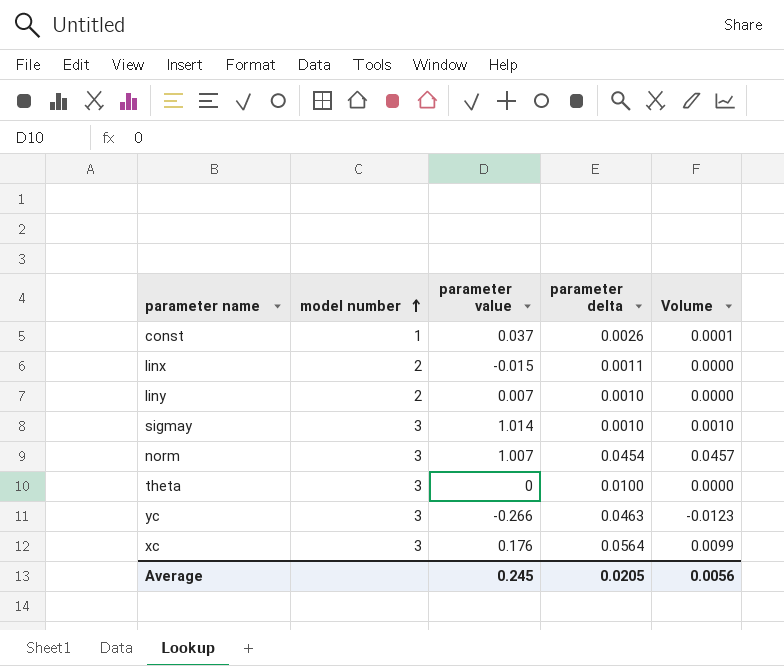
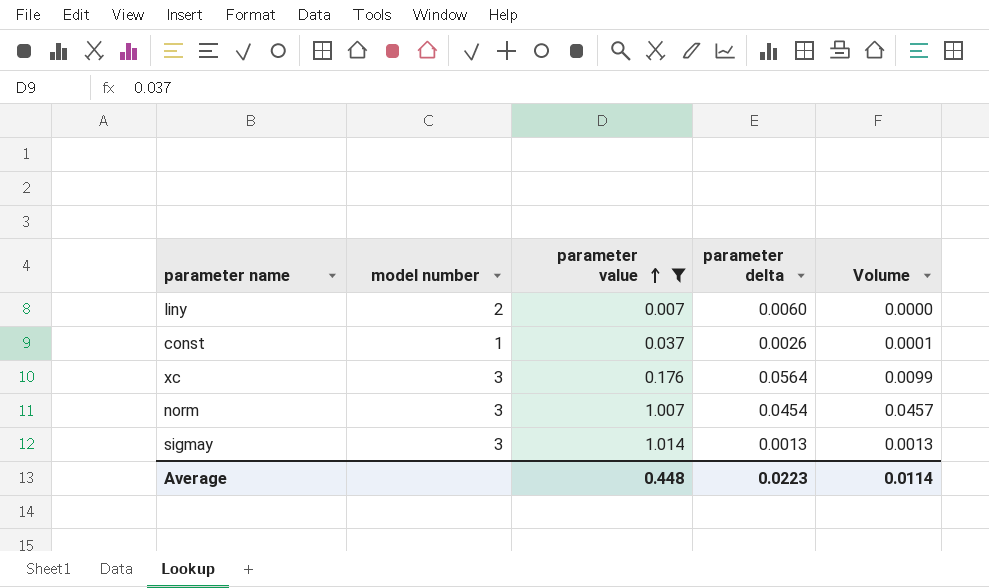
filter: none -> parameter value >= 0.007
row order: model number ascending -> parameter value ascending
liny | parameter delta: 0.0010 -> 0.0060
sigmay | parameter delta: 0.0010 -> 0.0013
sigmay | Volume: 0.0010 -> 0.0013
Average | parameter value: 0.245 -> 0.448
Average | parameter delta: 0.0205 -> 0.0223
Average | Volume: 0.0056 -> 0.0114

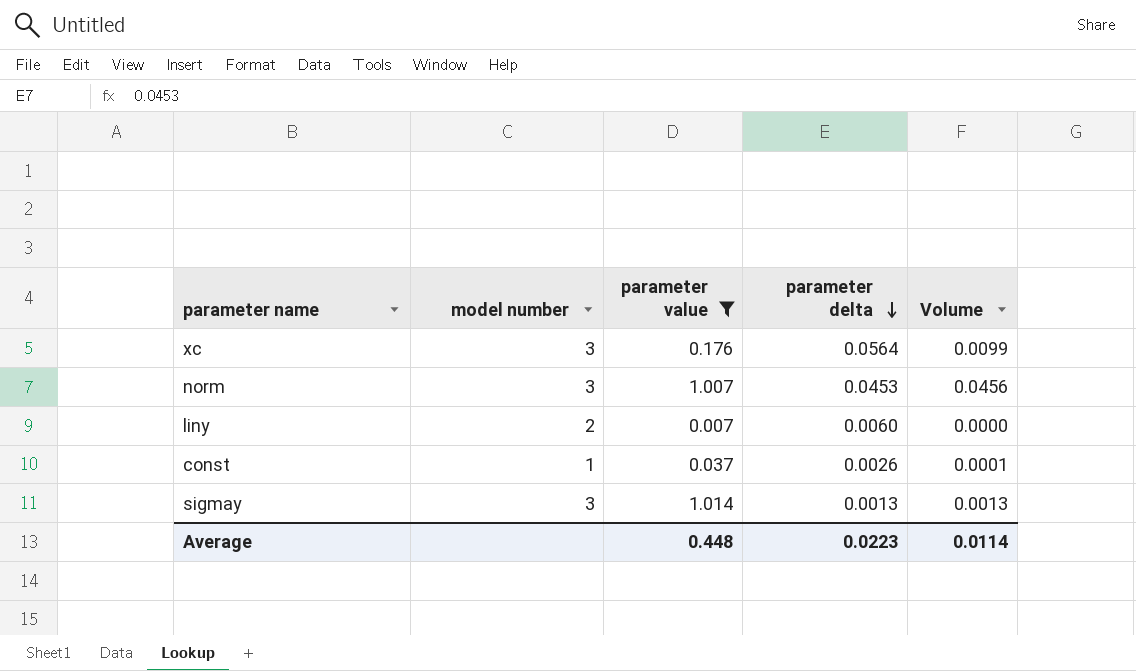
row order: parameter value ascending -> parameter delta descending
norm | parameter delta: 0.0454 -> 0.0453
norm | Volume: 0.0457 -> 0.0456

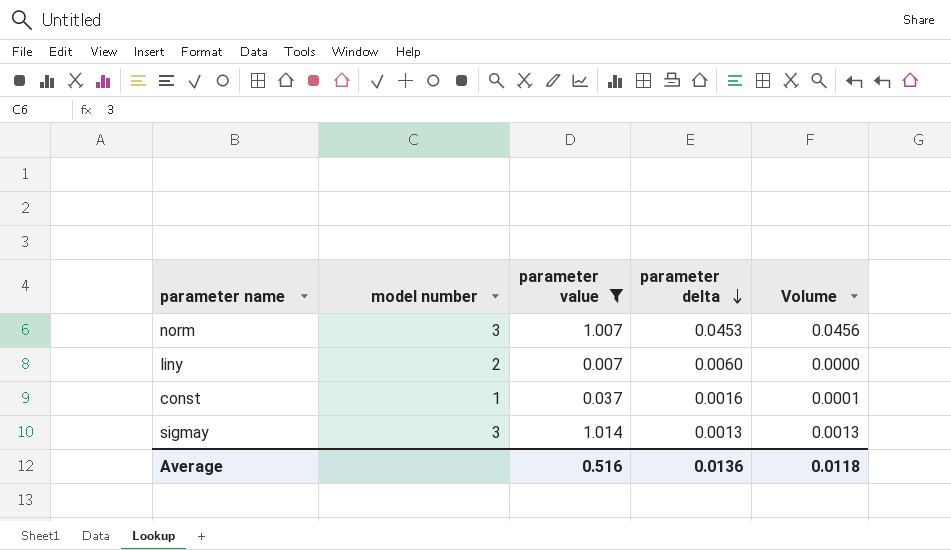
row xc: 3 | 0.176 | 0.0564 | 0.0099 -> none
const | parameter delta: 0.0026 -> 0.0016
Average | parameter value: 0.448 -> 0.516
Average | parameter delta: 0.0223 -> 0.0136
Average | Volume: 0.0114 -> 0.0118

